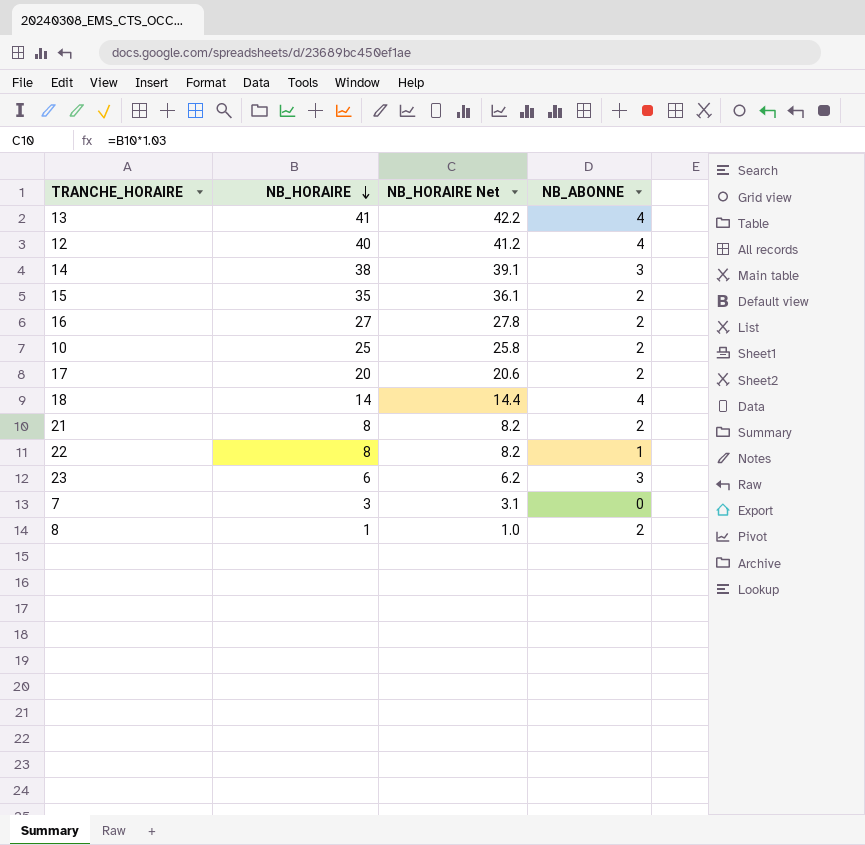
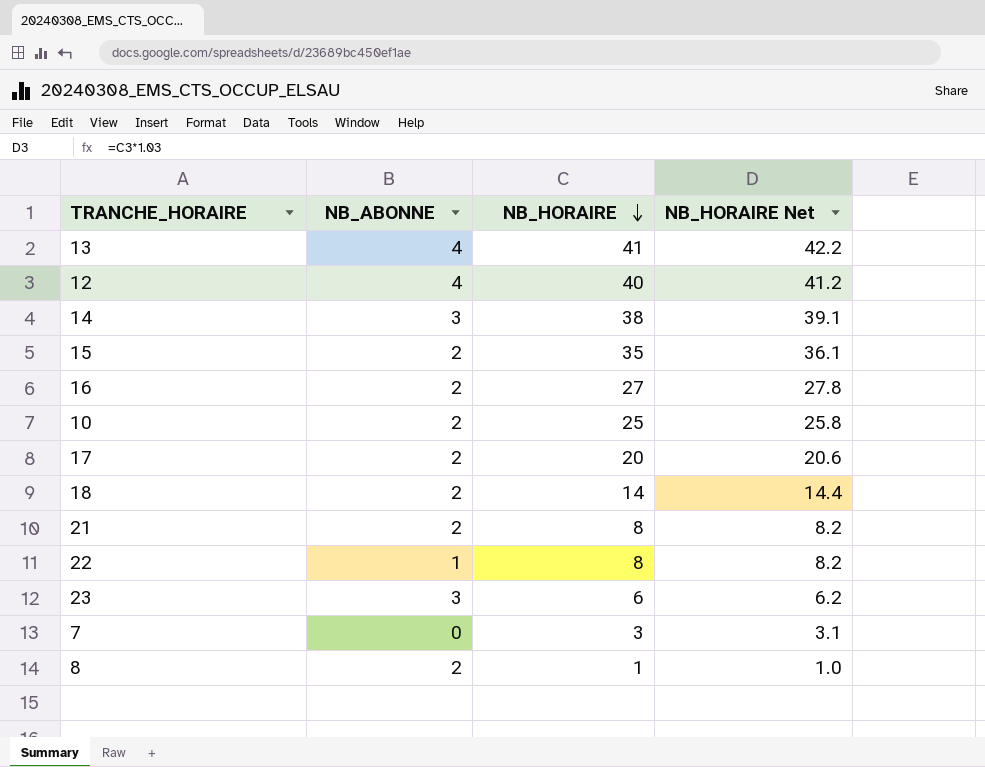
column NB_ABONNE | position: 4 -> 2
18 | NB_ABONNE: 4 -> 2

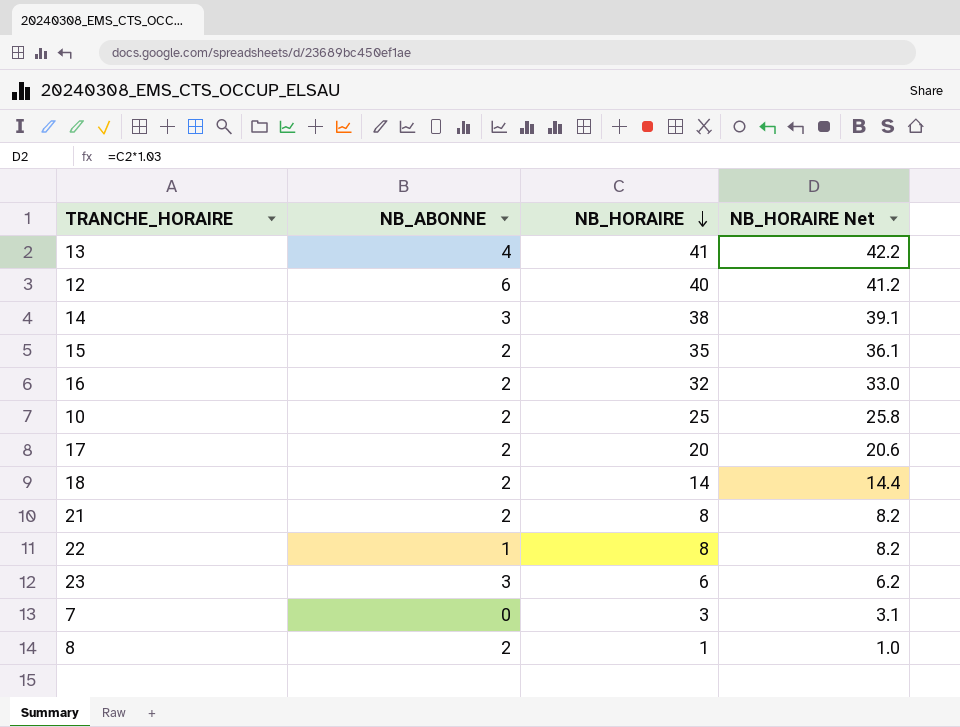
12 | NB_ABONNE: 4 -> 6
16 | NB_HORAIRE: 27 -> 32
16 | NB_HORAIRE Net: 27.8 -> 33.0

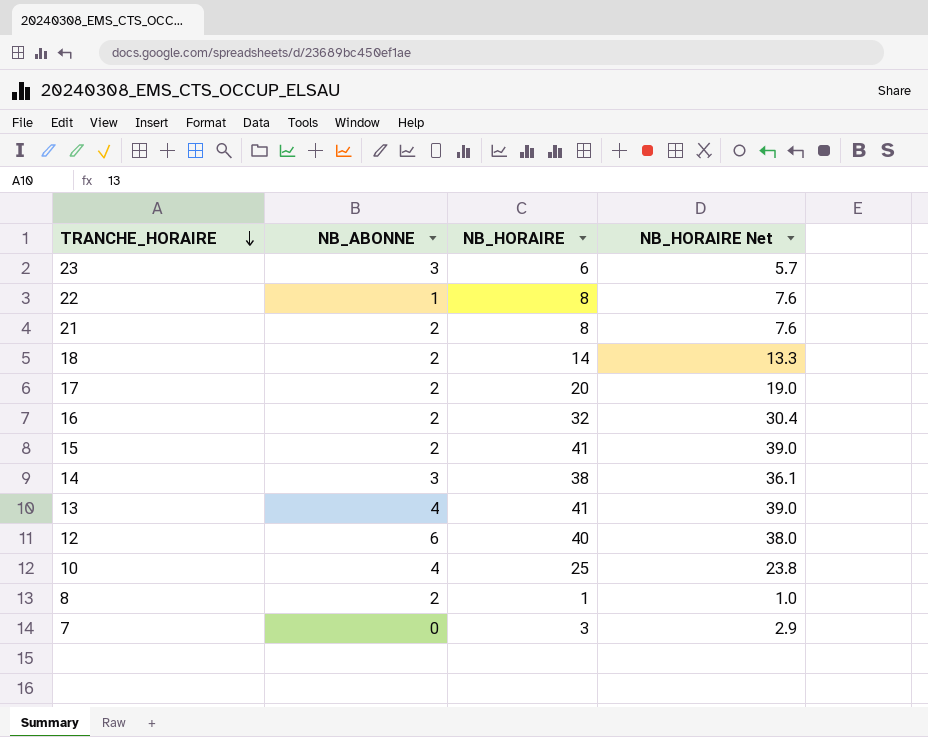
row order: NB_HORAIRE descending -> TRANCHE_HORAIRE descending
column NB_HORAIRE Net | formula: [NB_HORAIRE] * 1.03 -> [NB_HORAIRE] * 0.95
15 | NB_HORAIRE: 35 -> 41
10 | NB_ABONNE: 2 -> 4

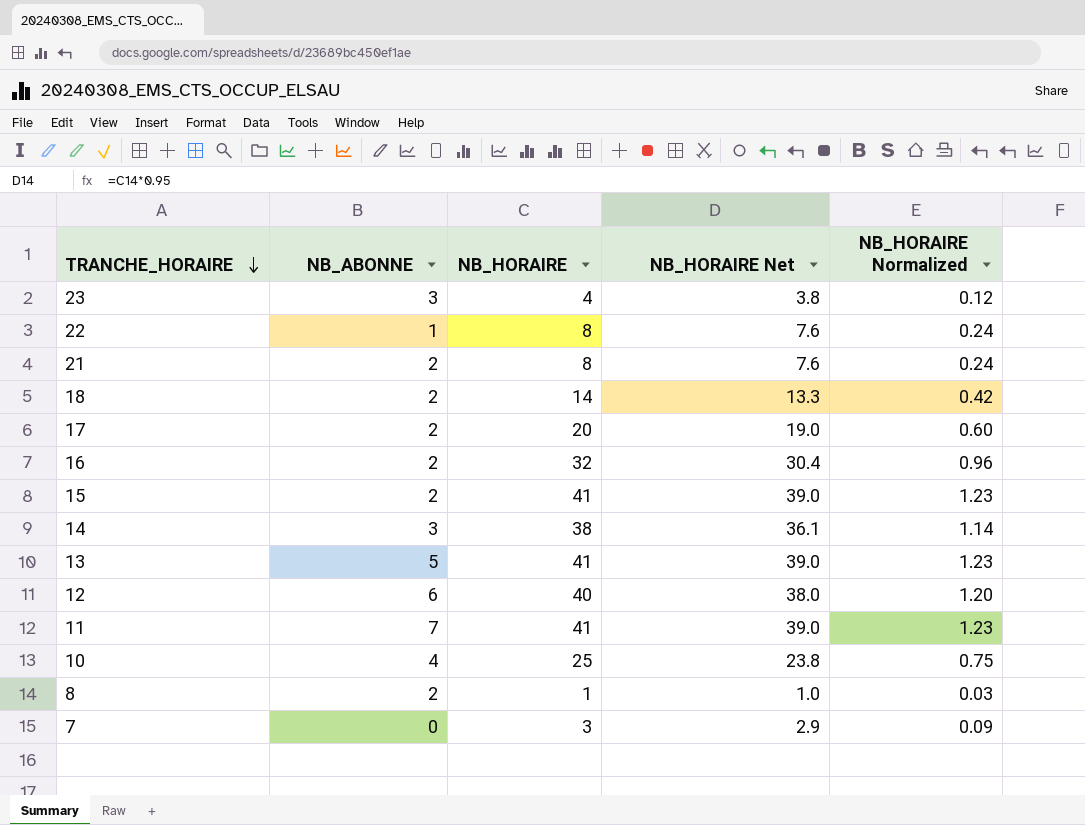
column NB_HORAIRE Normalized | formula: none -> [NB_HORAIRE] * 0.03
23 | NB_HORAIRE: 6 -> 4
23 | NB_HORAIRE Net: 5.7 -> 3.8
13 | NB_ABONNE: 4 -> 5
row 11: none -> 7 | 41 | 39.0 | 1.23

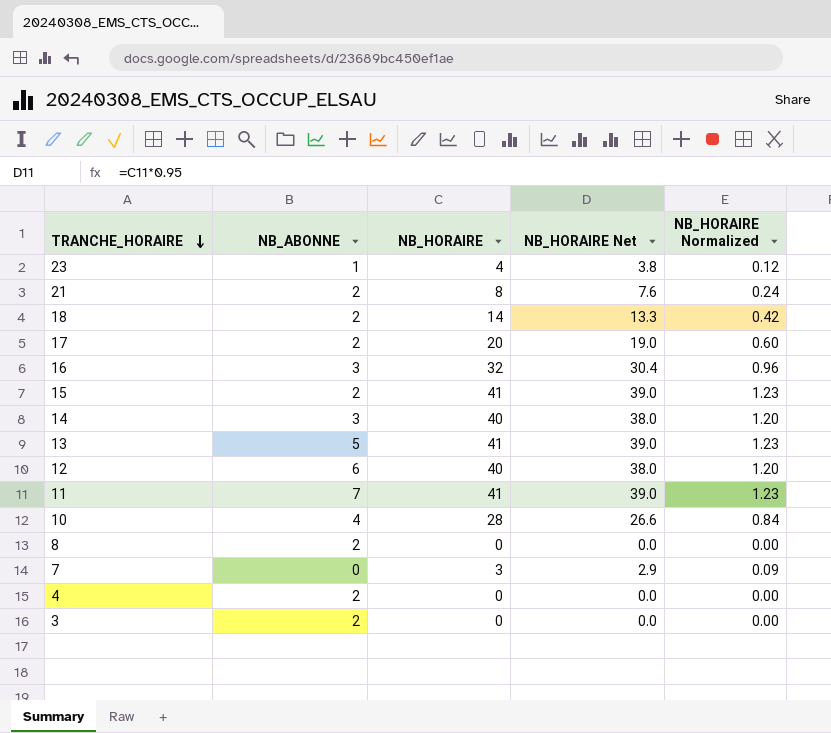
row 22: 1 | 8 | 7.6 | 0.24 -> none
23 | NB_ABONNE: 3 -> 1
16 | NB_ABONNE: 2 -> 3
14 | NB_HORAIRE: 38 -> 40
14 | NB_HORAIRE Net: 36.1 -> 38.0
14 | NB_HORAIRE Normalized: 1.14 -> 1.20
10 | NB_HORAIRE: 25 -> 28
10 | NB_HORAIRE Net: 23.8 -> 26.6
10 | NB_HORAIRE Normalized: 0.75 -> 0.84
8 | NB_HORAIRE: 1 -> 0
8 | NB_HORAIRE Net: 1.0 -> 0.0
8 | NB_HORAIRE Normalized: 0.03 -> 0.00
row 4: none -> 2 | 0 | 0.0 | 0.00
row 3: none -> 2 | 0 | 0.0 | 0.00

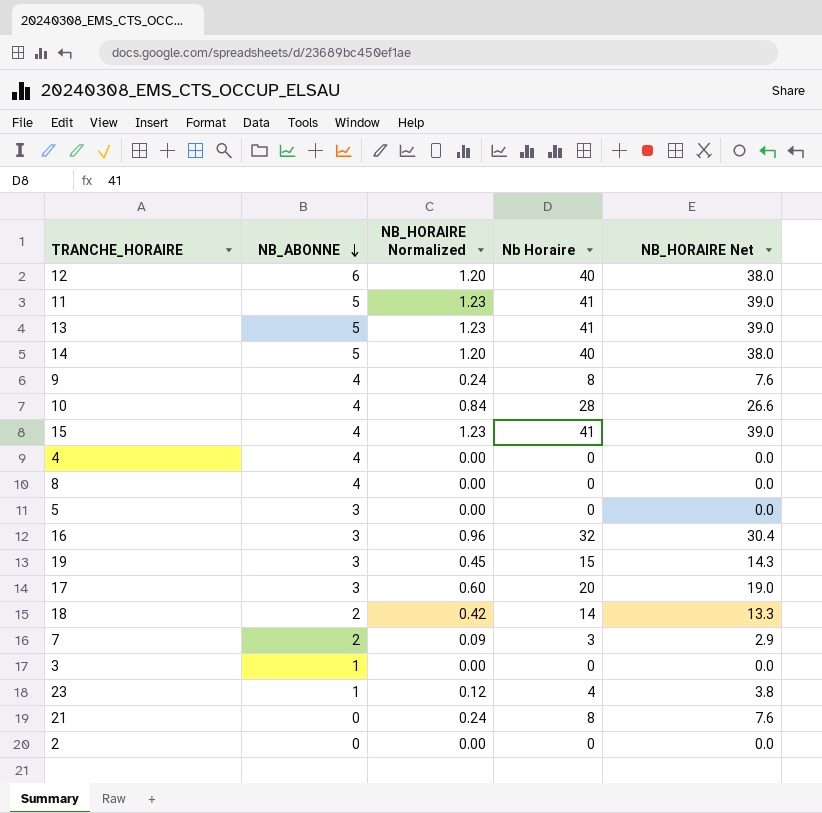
row order: TRANCHE_HORAIRE descending -> NB_ABONNE descending
column NB_HORAIRE Normalized | position: 5 -> 3
column name: NB_HORAIRE -> Nb Horaire
11 | NB_ABONNE: 7 -> 5
14 | NB_ABONNE: 3 -> 5
row 9: none -> 4 | 0.24 | 8 | 7.6
15 | NB_ABONNE: 2 -> 4
4 | NB_ABONNE: 2 -> 4
8 | NB_ABONNE: 2 -> 4
row 5: none -> 3 | 0.00 | 0 | 0.0
row 19: none -> 3 | 0.45 | 15 | 14.3
17 | NB_ABONNE: 2 -> 3
7 | NB_ABONNE: 0 -> 2
3 | NB_ABONNE: 2 -> 1
21 | NB_ABONNE: 2 -> 0
row 2: none -> 0 | 0.00 | 0 | 0.0

